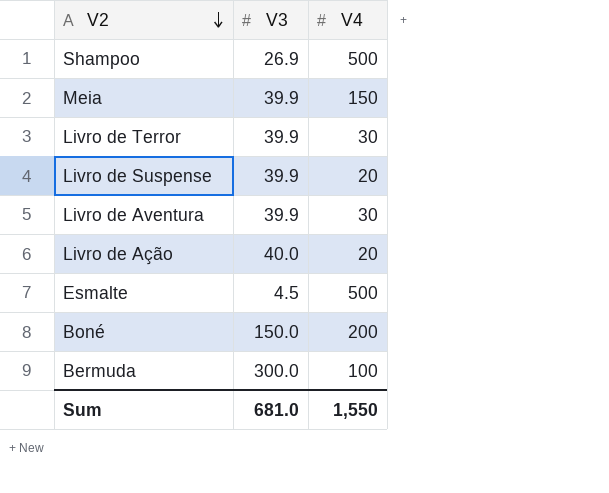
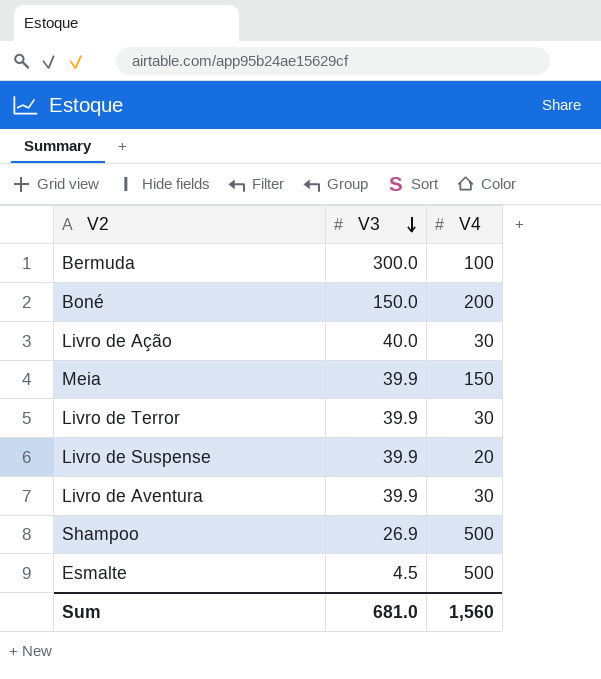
row order: V2 descending -> V3 descending
Livro de Ação | V4: 20 -> 30
Sum | V4: 1,550 -> 1,560

